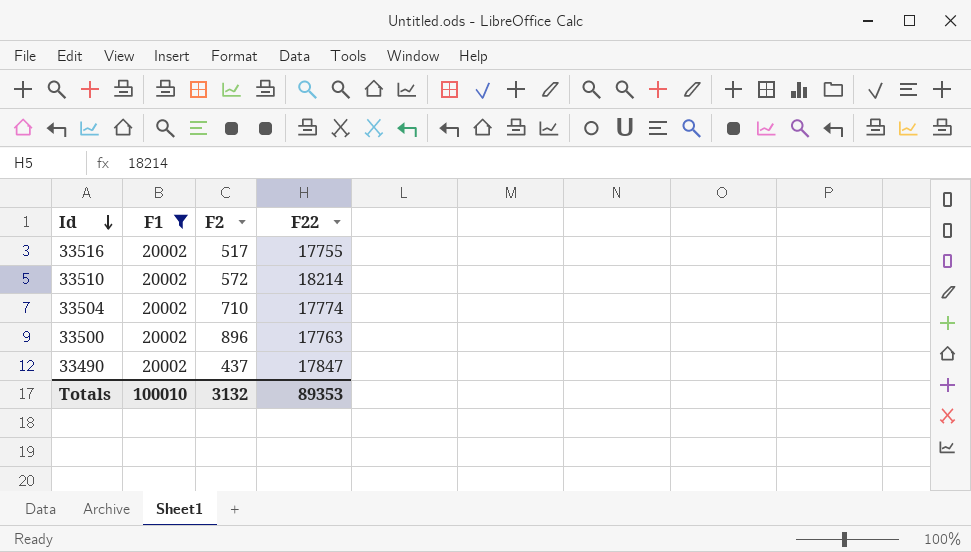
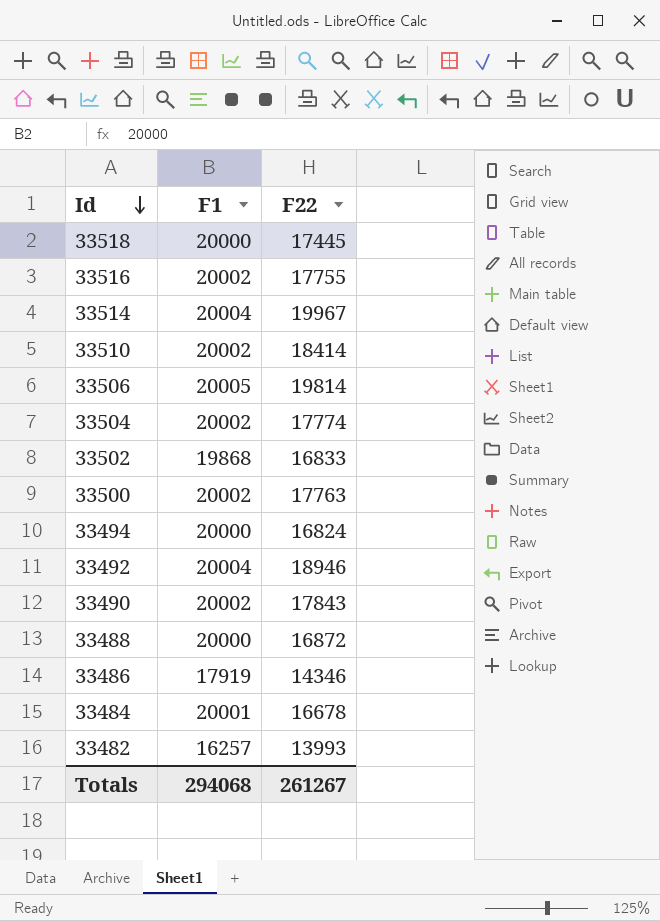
filter: F1 = 20002 -> none
column F2 | position: 3 -> none
33510 | F22: 18214 -> 18414
33490 | F22: 17847 -> 17843
Totals | F1: 100010 -> 294068
Totals | F22: 89353 -> 261267

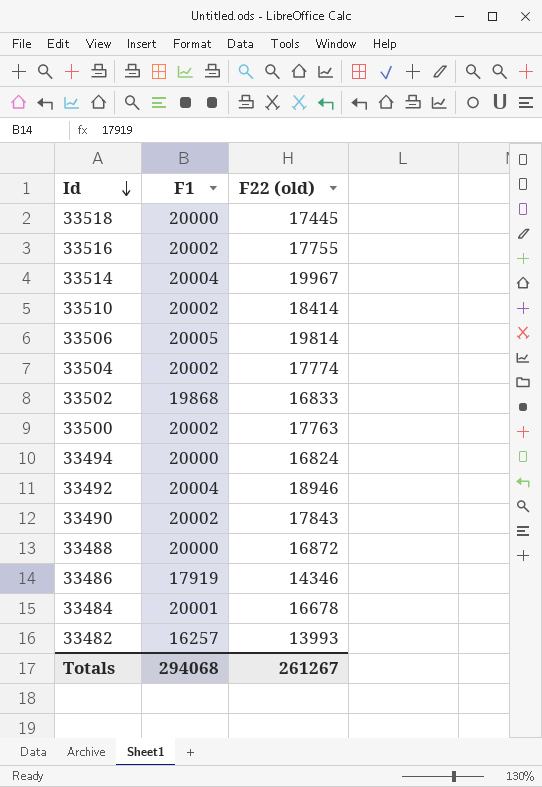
column name: F22 -> F22 (old)

